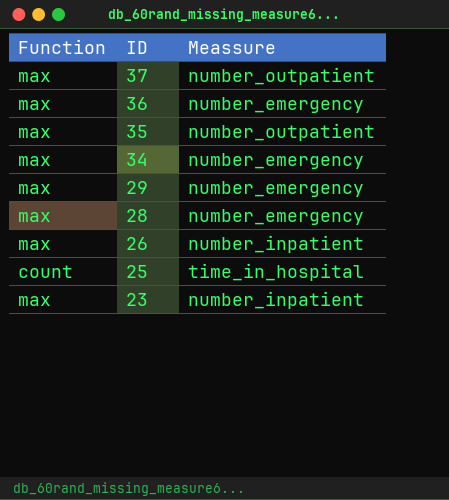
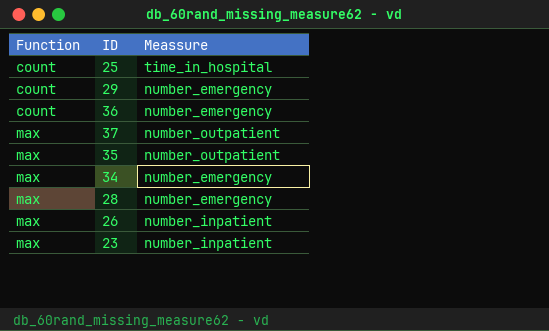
row order: ID descending -> Function ascending
29 | Function: max -> count
36 | Function: max -> count

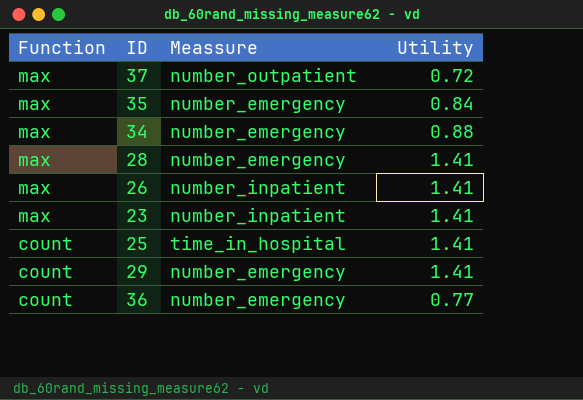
row order: Function ascending -> Function descending
column Utility | position: none -> 4
35 | Meassure: number_outpatient -> number_emergency

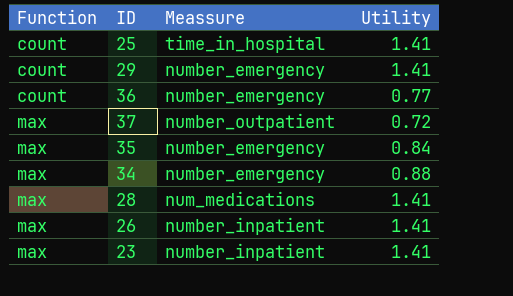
row order: Function descending -> Function ascending
28 | Meassure: number_emergency -> num_medications

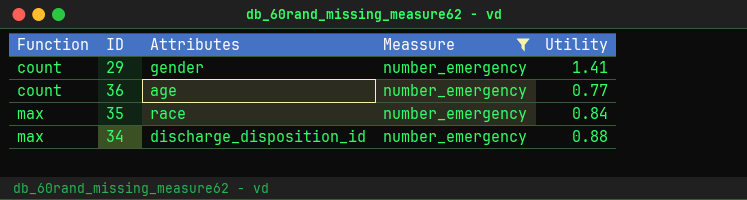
filter: none -> Meassure = number_emergency
column Attributes | position: none -> 3

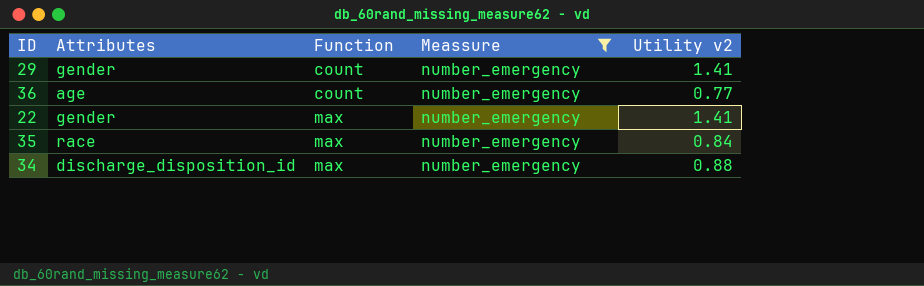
column Function | position: 1 -> 3
column name: Utility -> Utility v2
row 22: none -> gender | max | number_emergency | 1.41

